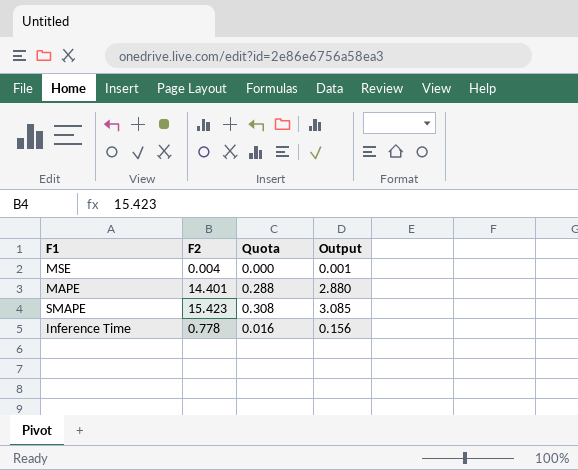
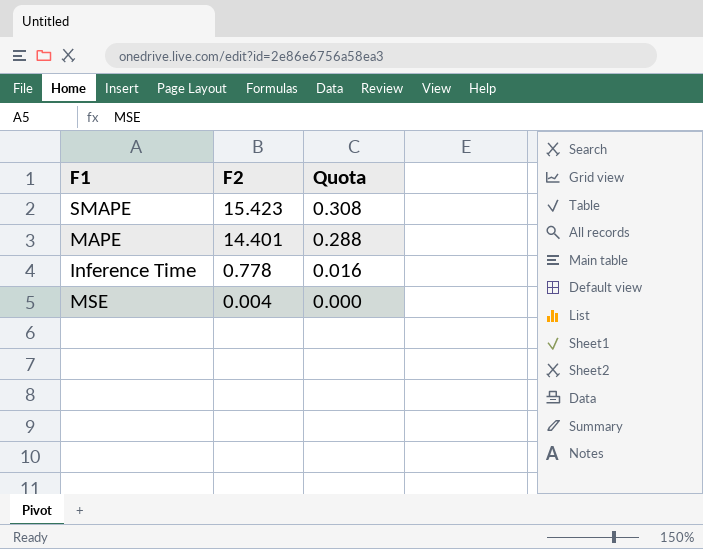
row order: none -> F2 descending
column Output | formula: [F2] * 0.2 -> none

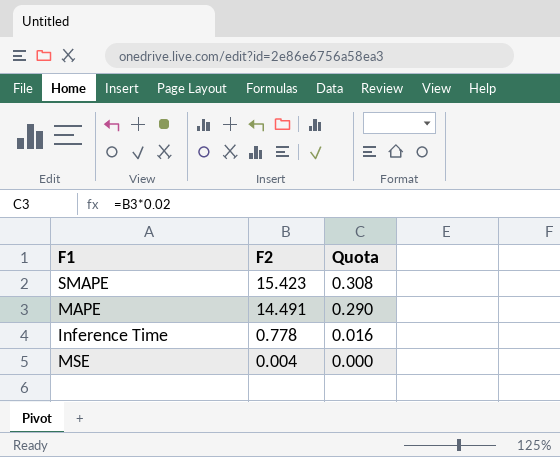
MAPE | F2: 14.401 -> 14.491
MAPE | Quota: 0.288 -> 0.290

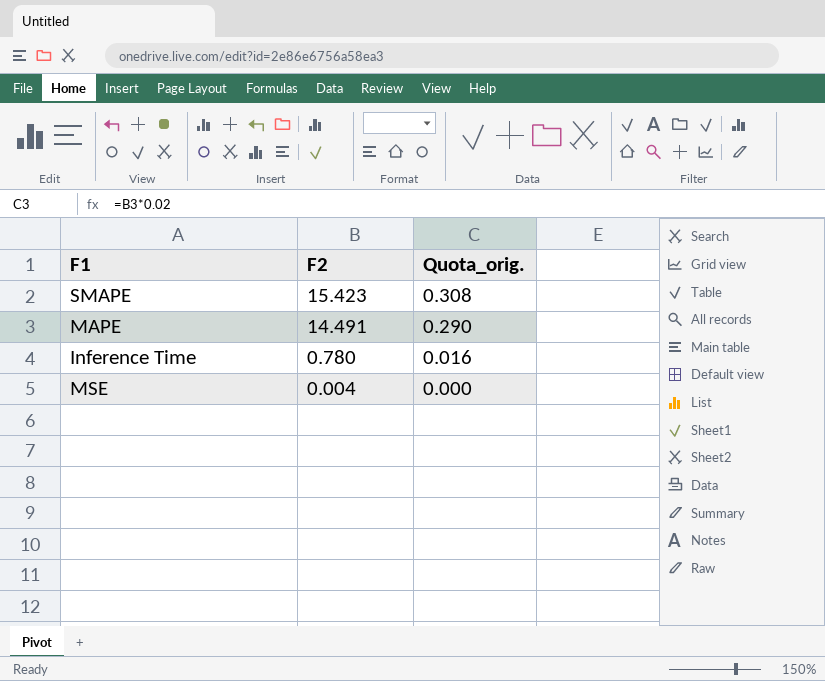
column name: Quota -> Quota_orig.
Inference Time | F2: 0.778 -> 0.780

